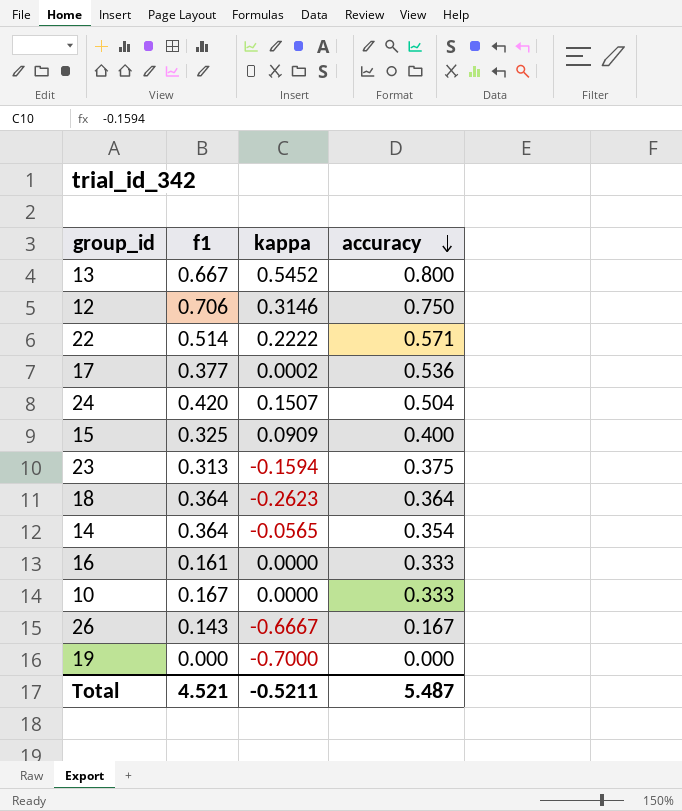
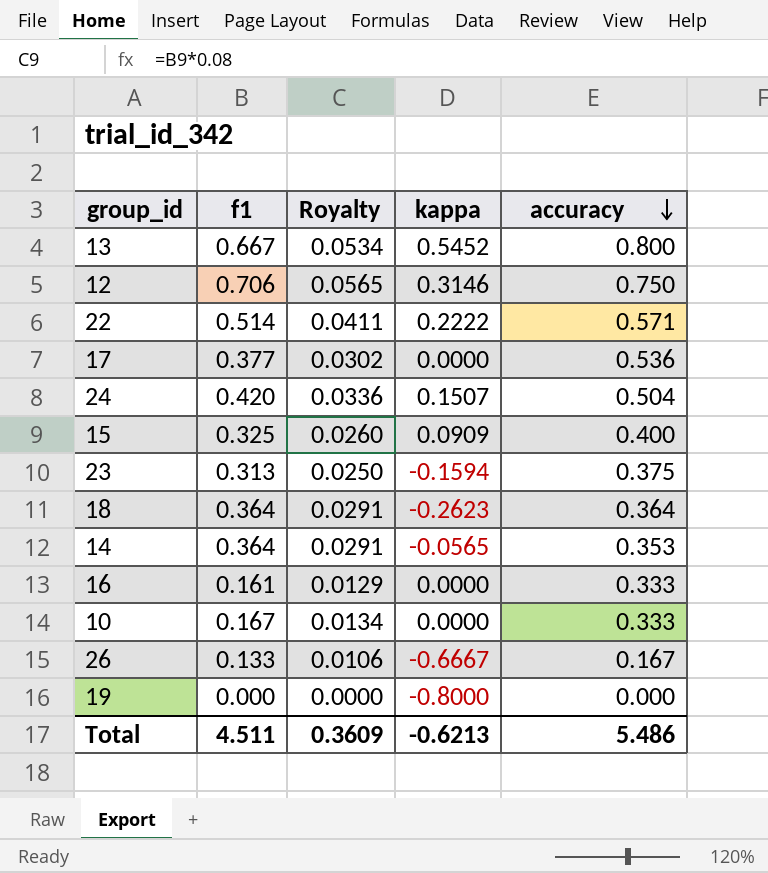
column Royalty | formula: none -> [f1] * 0.08
17 | kappa: 0.0002 -> 0.0000
14 | accuracy: 0.354 -> 0.353
26 | f1: 0.143 -> 0.133
19 | kappa: -0.7000 -> -0.8000
Total | f1: 4.521 -> 4.511
Total | kappa: -0.5211 -> -0.6213
Total | accuracy: 5.487 -> 5.486

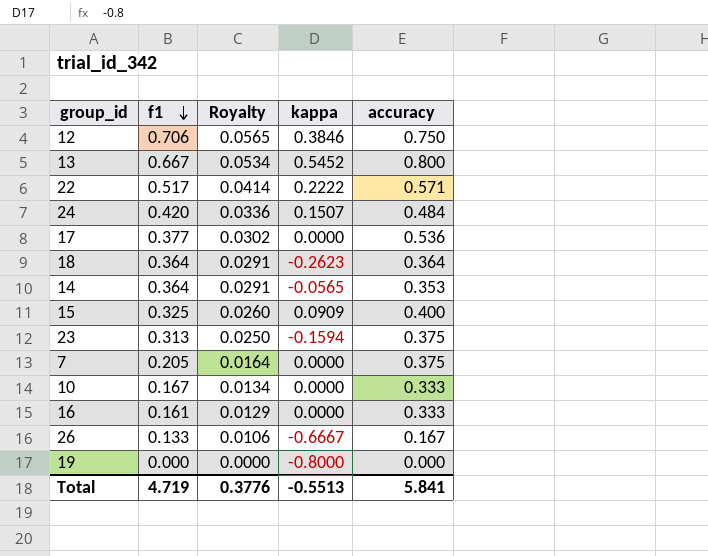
row order: accuracy descending -> f1 descending
12 | kappa: 0.3146 -> 0.3846
22 | f1: 0.514 -> 0.517
22 | Royalty: 0.0411 -> 0.0414
24 | accuracy: 0.504 -> 0.484
row 7: none -> 0.205 | 0.0164 | 0.0000 | 0.375
Total | f1: 4.511 -> 4.719
Total | Royalty: 0.3609 -> 0.3776
Total | kappa: -0.6213 -> -0.5513
Total | accuracy: 5.486 -> 5.841

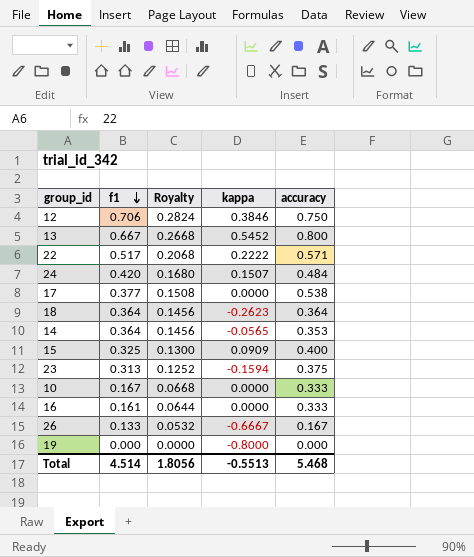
column Royalty | formula: [f1] * 0.08 -> [f1] * 0.4
row 7: 0.205 | 0.0164 | 0.0000 | 0.375 -> none
17 | accuracy: 0.536 -> 0.538
Total | f1: 4.719 -> 4.514
Total | Royalty: 0.3776 -> 1.8056
Total | accuracy: 5.841 -> 5.468

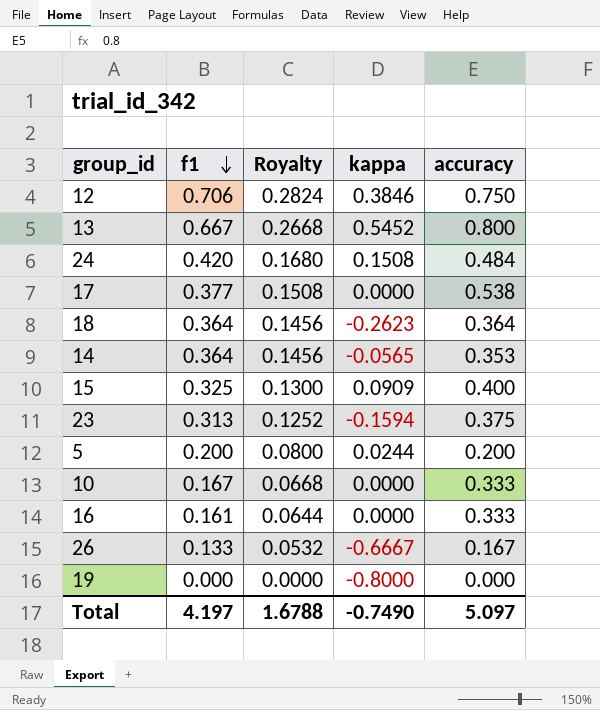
row 22: 0.517 | 0.2068 | 0.2222 | 0.571 -> none
24 | kappa: 0.1507 -> 0.1508
row 5: none -> 0.200 | 0.0800 | 0.0244 | 0.200
Total | f1: 4.514 -> 4.197
Total | Royalty: 1.8056 -> 1.6788
Total | kappa: -0.5513 -> -0.7490
Total | accuracy: 5.468 -> 5.097

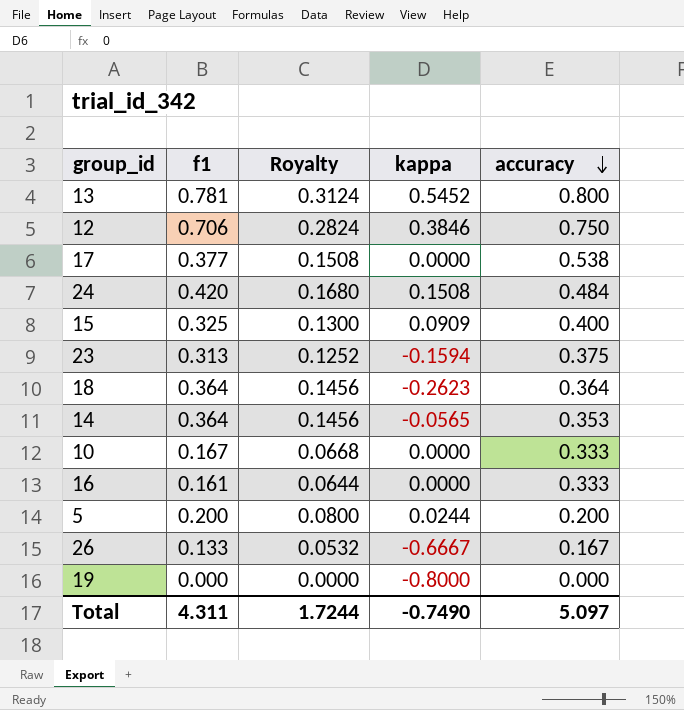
row order: f1 descending -> accuracy descending
13 | f1: 0.667 -> 0.781
13 | Royalty: 0.2668 -> 0.3124
Total | f1: 4.197 -> 4.311
Total | Royalty: 1.6788 -> 1.7244

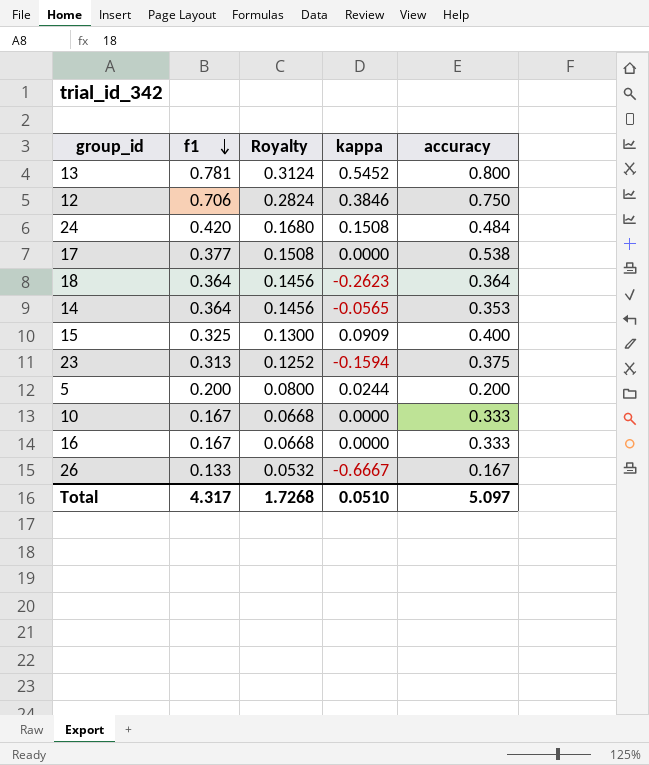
row order: accuracy descending -> f1 descending
row 19: 0.000 | 0.0000 | -0.8000 | 0.000 -> none
16 | f1: 0.161 -> 0.167
16 | Royalty: 0.0644 -> 0.0668
Total | f1: 4.311 -> 4.317
Total | Royalty: 1.7244 -> 1.7268
Total | kappa: -0.7490 -> 0.0510

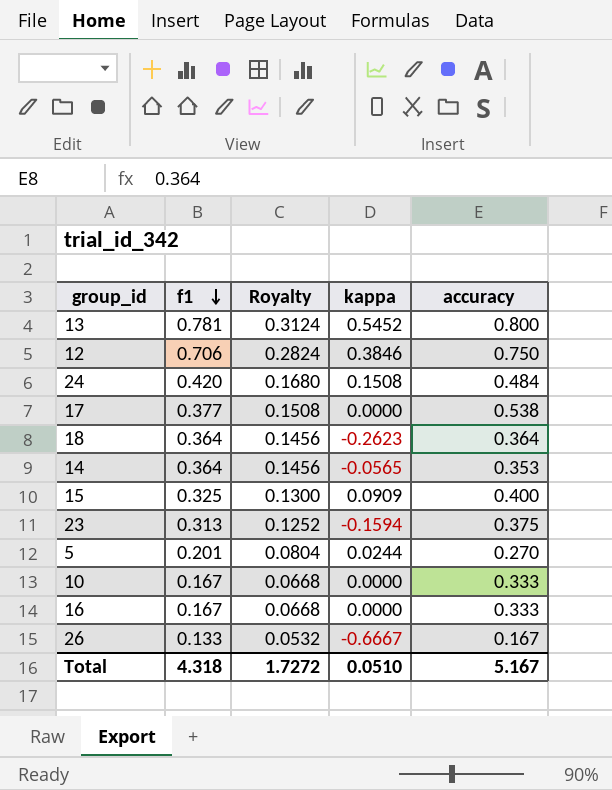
5 | f1: 0.200 -> 0.201
5 | Royalty: 0.0800 -> 0.0804
5 | accuracy: 0.200 -> 0.270
Total | f1: 4.317 -> 4.318
Total | Royalty: 1.7268 -> 1.7272
Total | accuracy: 5.097 -> 5.167

